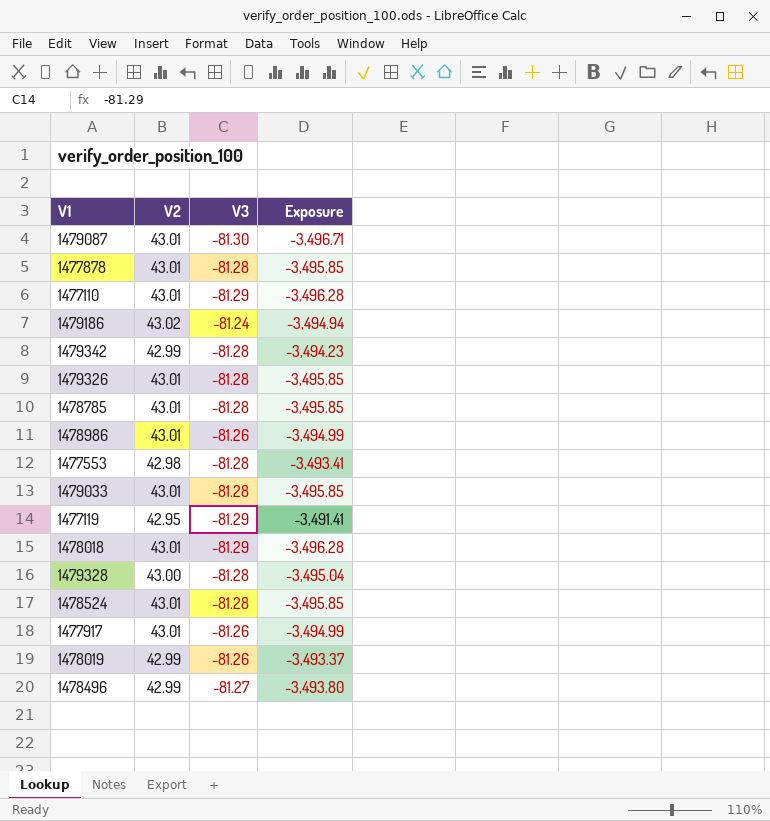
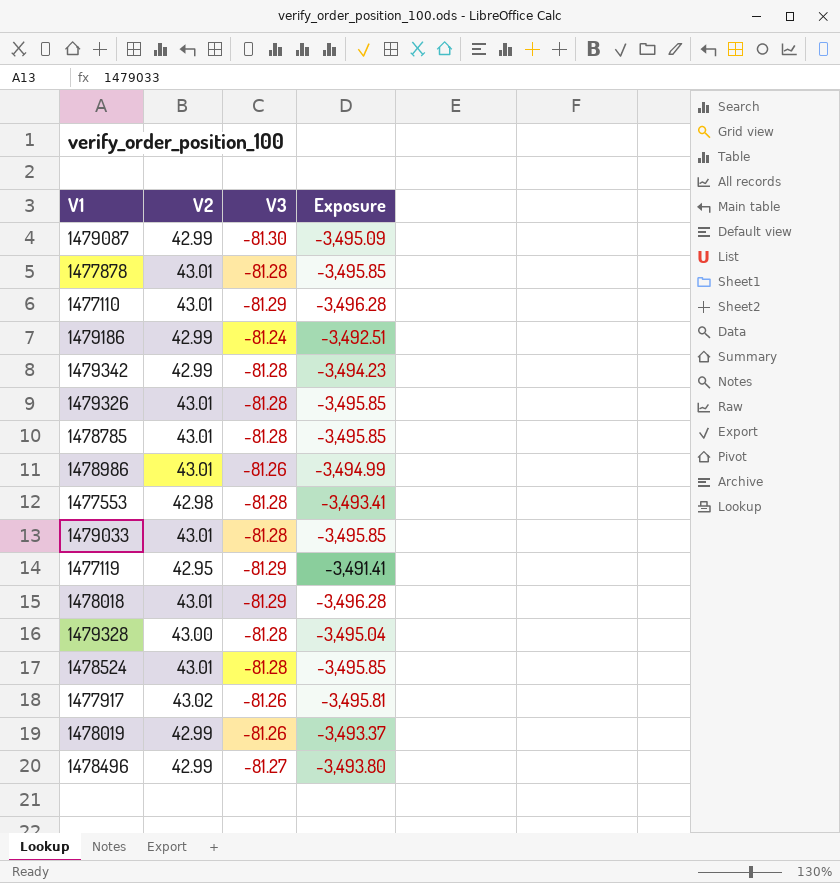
1479087 | V2: 43.01 -> 42.99
1479087 | Exposure: -3,496.71 -> -3,495.09
1479186 | V2: 43.02 -> 42.99
1479186 | Exposure: -3,494.94 -> -3,492.51
1477917 | V2: 43.01 -> 43.02
1477917 | Exposure: -3,494.99 -> -3,495.81

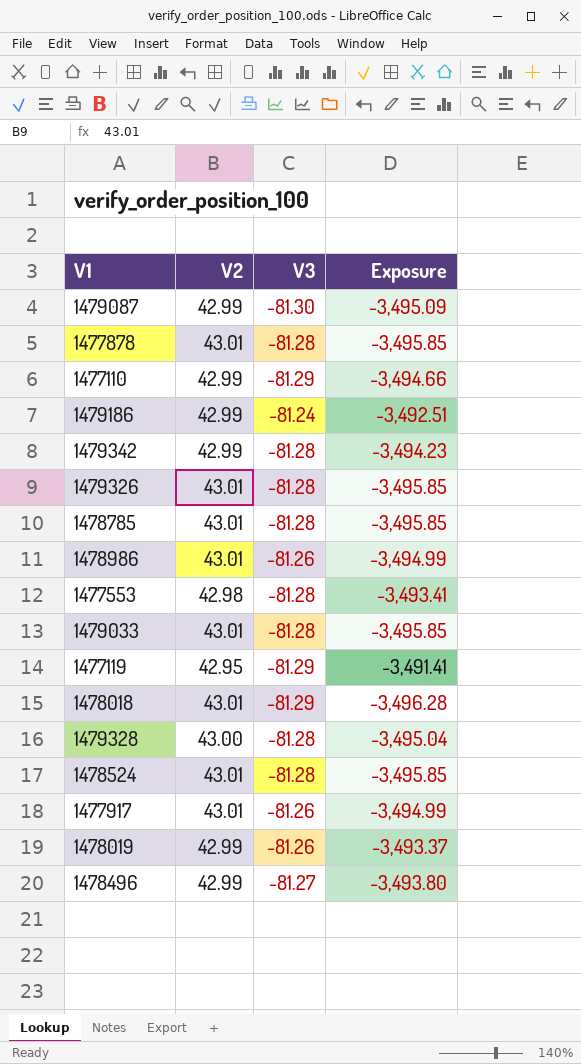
1477110 | V2: 43.01 -> 42.99
1477110 | Exposure: -3,496.28 -> -3,494.66
1477917 | V2: 43.02 -> 43.01
1477917 | Exposure: -3,495.81 -> -3,494.99

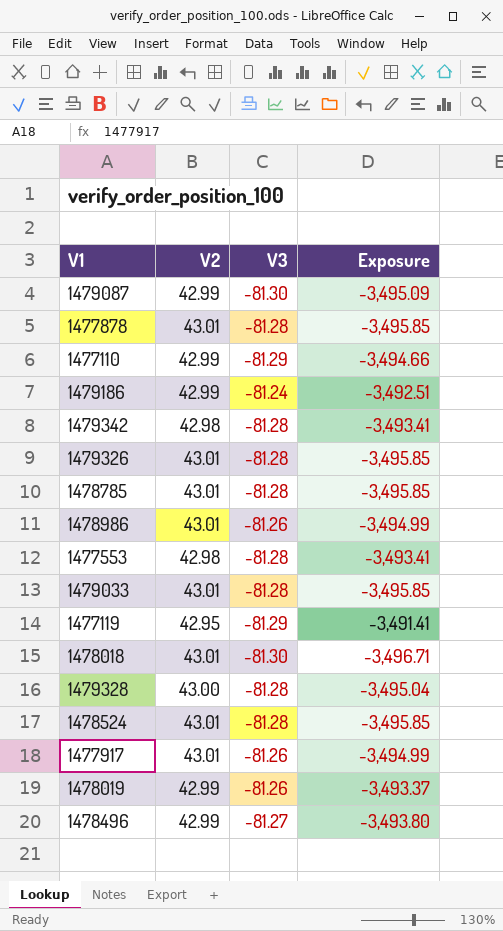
1479342 | V2: 42.99 -> 42.98
1479342 | Exposure: -3,494.23 -> -3,493.41
1478018 | V3: -81.29 -> -81.30
1478018 | Exposure: -3,496.28 -> -3,496.71

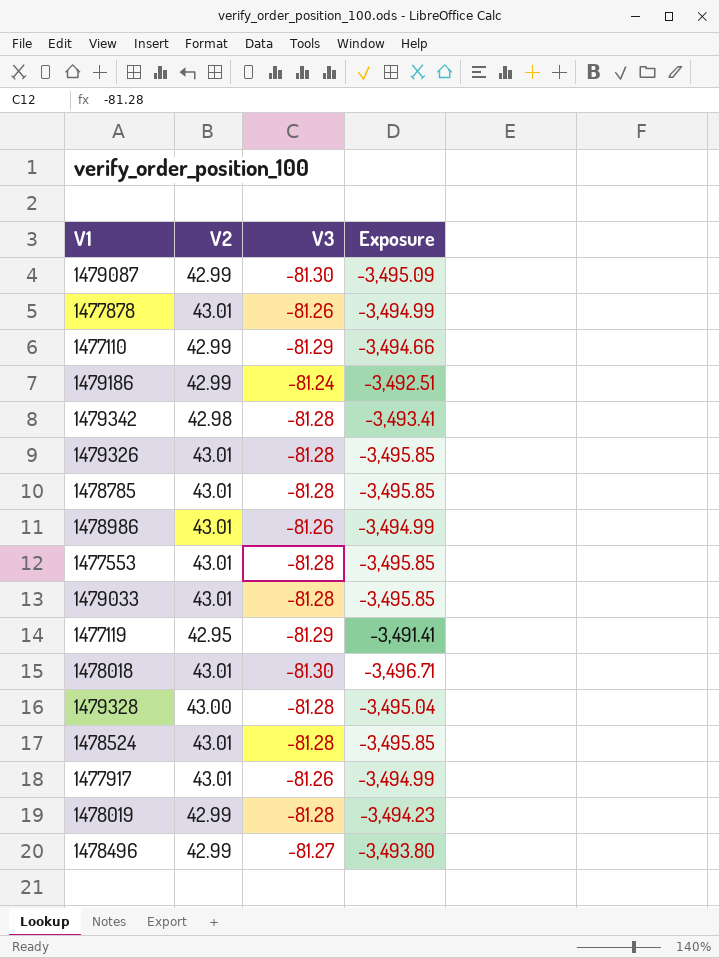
1477878 | V3: -81.28 -> -81.26
1477878 | Exposure: -3,495.85 -> -3,494.99
1477553 | V2: 42.98 -> 43.01
1477553 | Exposure: -3,493.41 -> -3,495.85
1478019 | V3: -81.26 -> -81.28
1478019 | Exposure: -3,493.37 -> -3,494.23

